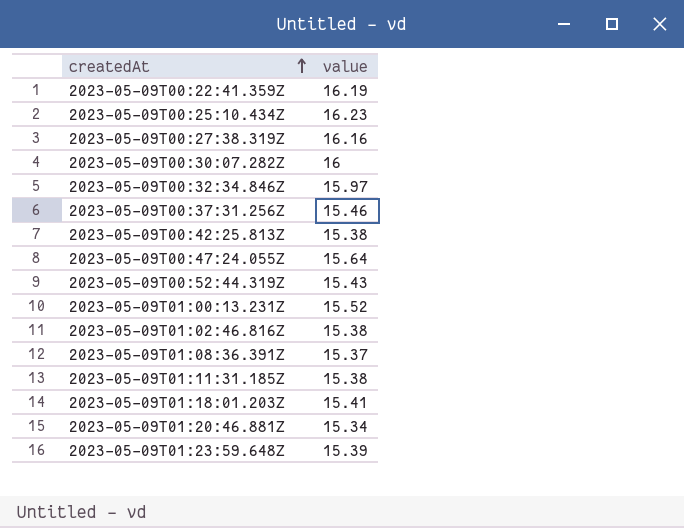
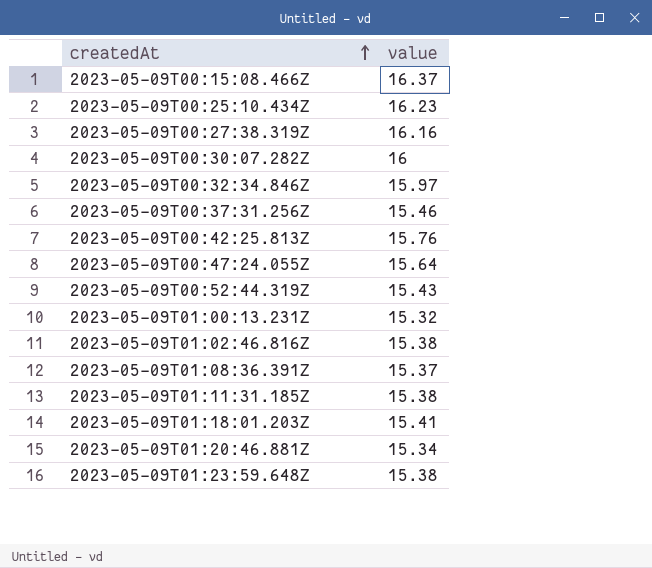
row 2023-05-09T00:22:41.359Z: 16.19 -> none
row 2023-05-09T00:15:08.466Z: none -> 16.37
2023-05-09T00:42:25.813Z | value: 15.38 -> 15.76
2023-05-09T01:00:13.231Z | value: 15.52 -> 15.32
2023-05-09T01:23:59.648Z | value: 15.39 -> 15.38

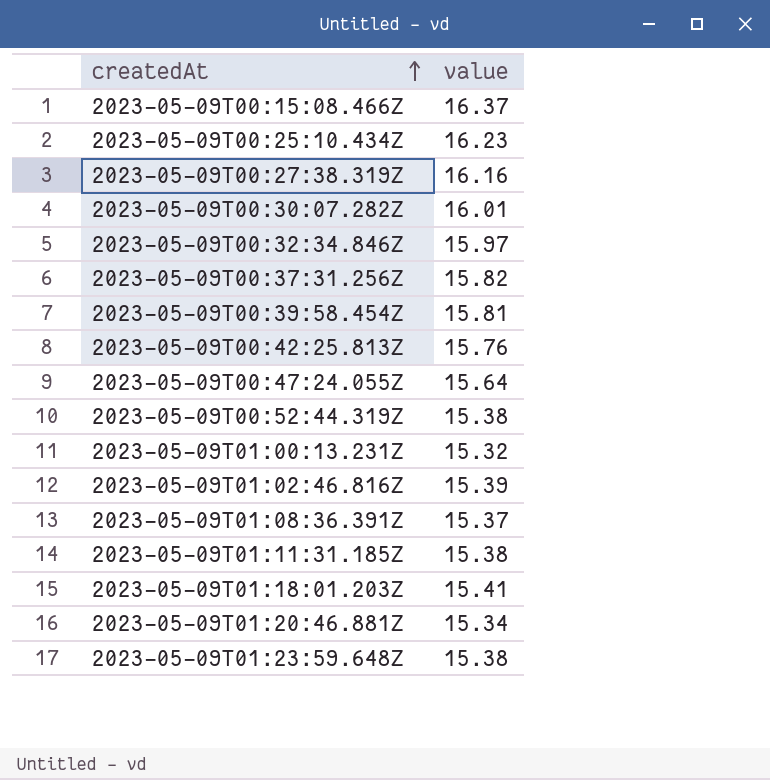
2023-05-09T00:30:07.282Z | value: 16 -> 16.01
2023-05-09T00:37:31.256Z | value: 15.46 -> 15.82
row 2023-05-09T00:39:58.454Z: none -> 15.81
2023-05-09T00:52:44.319Z | value: 15.43 -> 15.38
2023-05-09T01:02:46.816Z | value: 15.38 -> 15.39

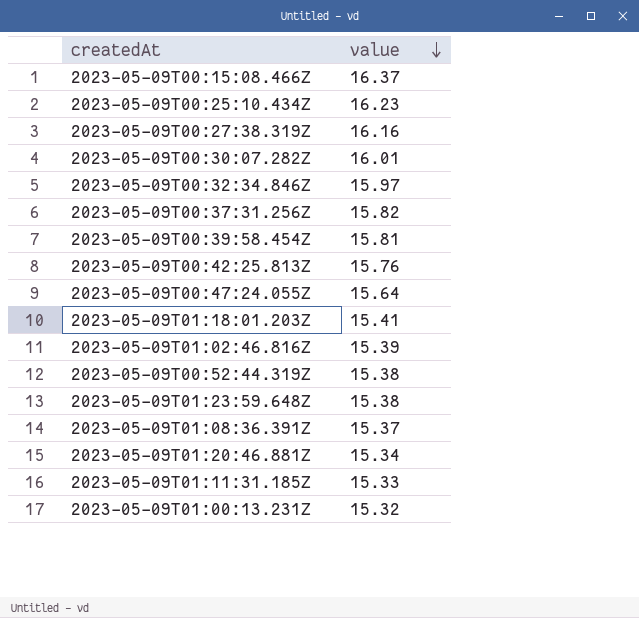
row order: createdAt ascending -> value descending
2023-05-09T01:11:31.185Z | value: 15.38 -> 15.33

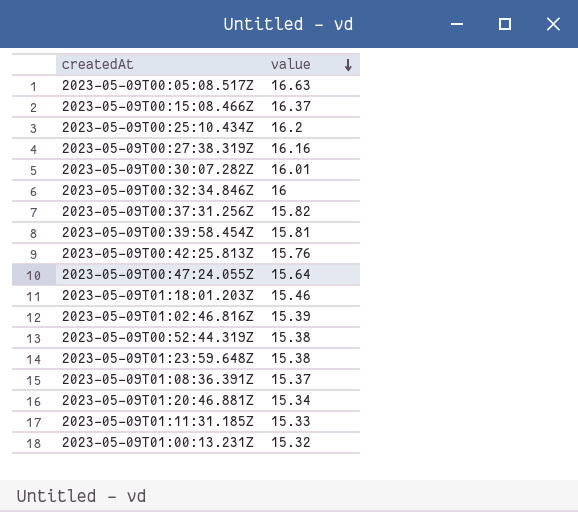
row 2023-05-09T00:05:08.517Z: none -> 16.63
2023-05-09T00:25:10.434Z | value: 16.23 -> 16.2
2023-05-09T00:32:34.846Z | value: 15.97 -> 16
2023-05-09T01:18:01.203Z | value: 15.41 -> 15.46

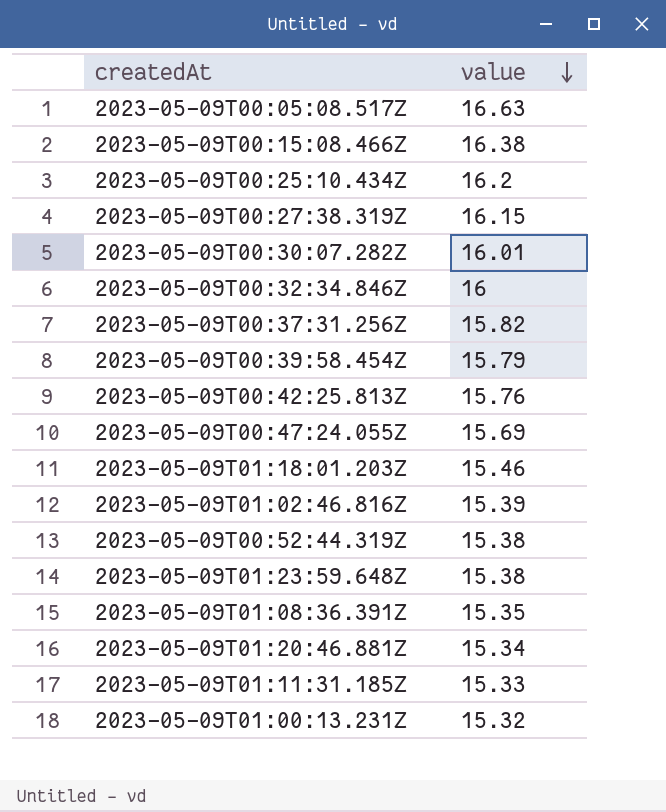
2023-05-09T00:15:08.466Z | value: 16.37 -> 16.38
2023-05-09T00:27:38.319Z | value: 16.16 -> 16.15
2023-05-09T00:39:58.454Z | value: 15.81 -> 15.79
2023-05-09T00:47:24.055Z | value: 15.64 -> 15.69
2023-05-09T01:08:36.391Z | value: 15.37 -> 15.35

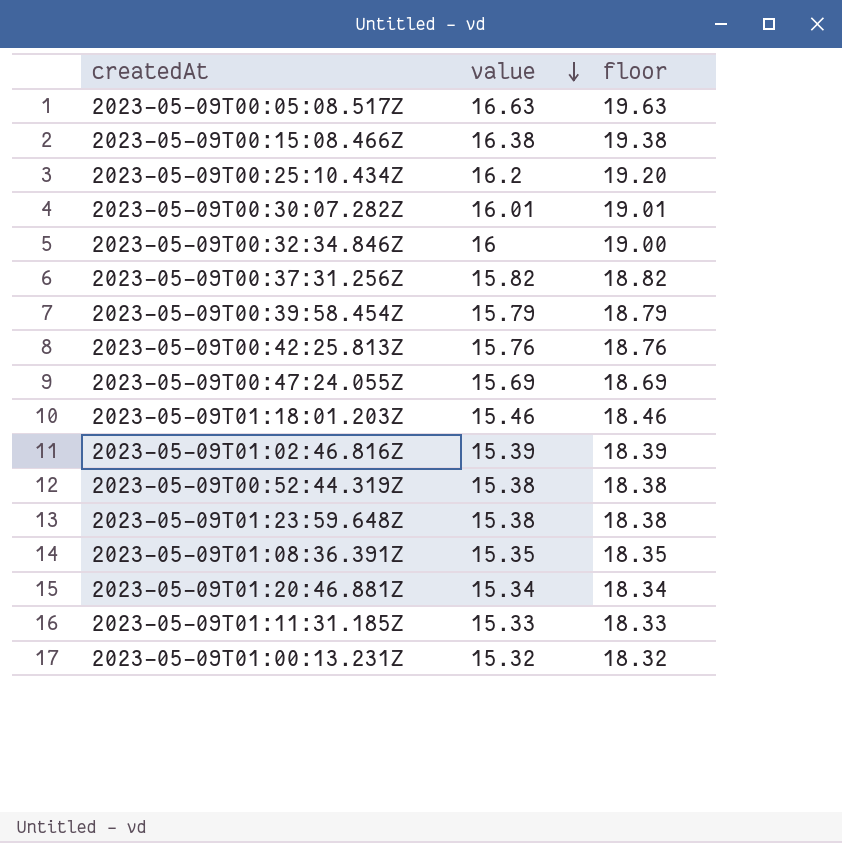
column floor | formula: none -> [value] + 3
row 2023-05-09T00:27:38.319Z: 16.15 -> none

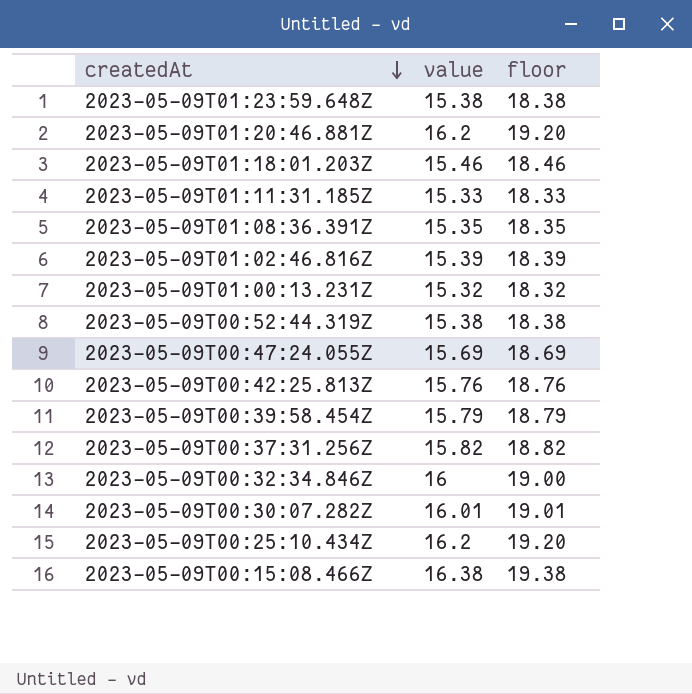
row order: value descending -> createdAt descending
row 2023-05-09T00:05:08.517Z: 16.63 | 19.63 -> none
2023-05-09T01:20:46.881Z | value: 15.34 -> 16.2
2023-05-09T01:20:46.881Z | floor: 18.34 -> 19.20

